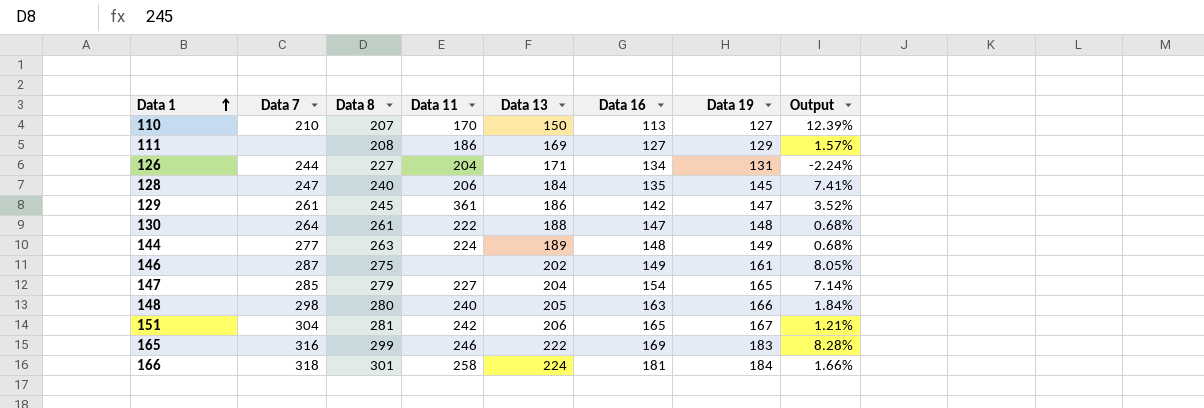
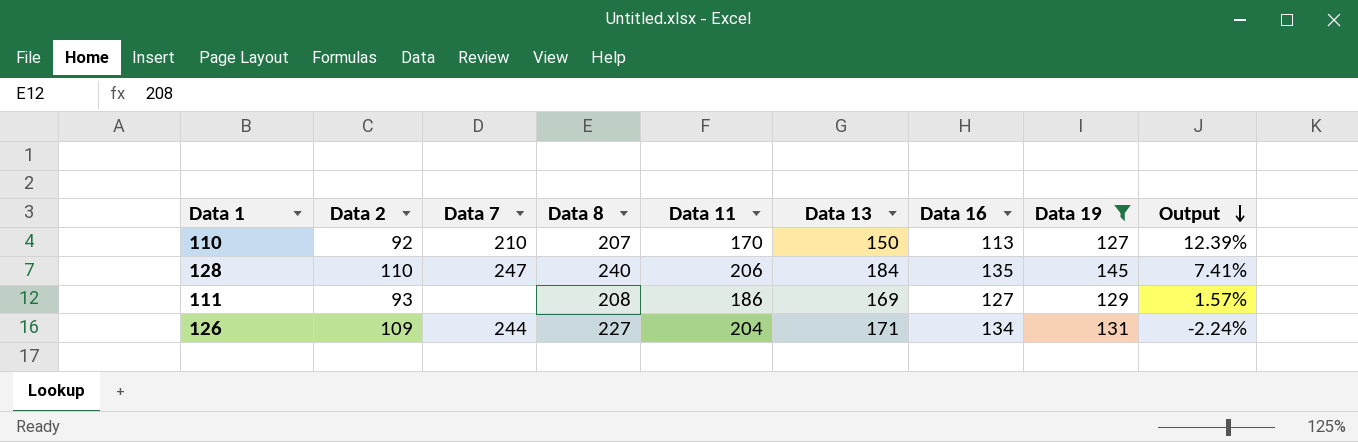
filter: none -> Data 19 <= 145
row order: Data 1 ascending -> Output descending
column Data 2 | position: none -> 2

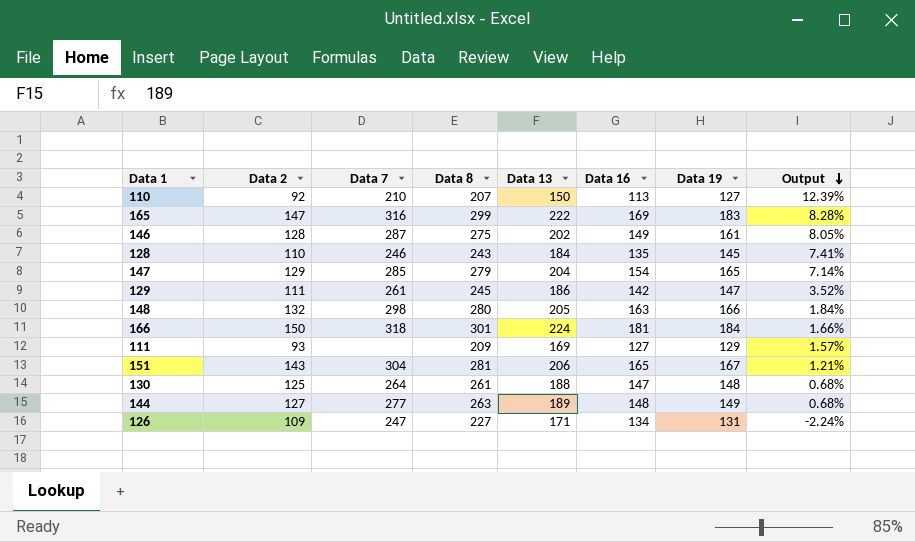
filter: Data 19 <= 145 -> none
column Data 11 | position: 5 -> none
128 | Data 7: 247 -> 246
128 | Data 8: 240 -> 243
111 | Data 8: 208 -> 209
126 | Data 7: 244 -> 247

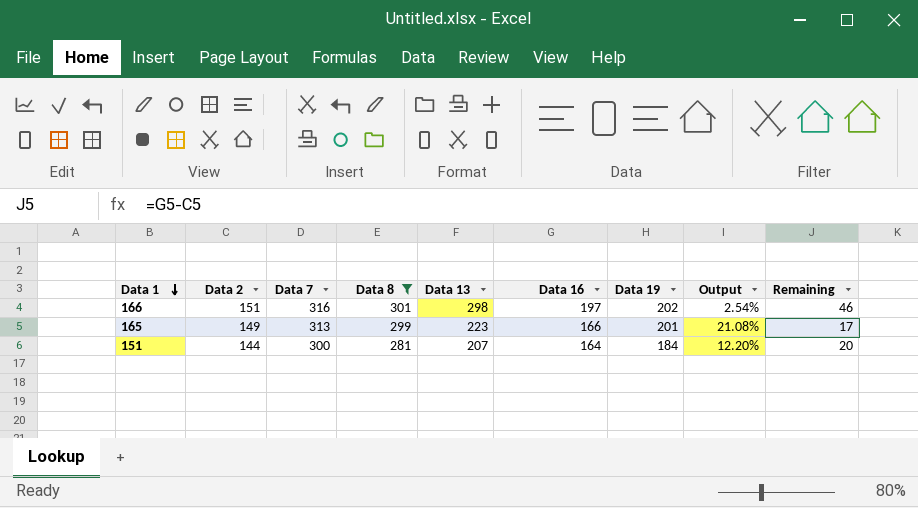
filter: none -> Data 8 >= 281
row order: Output descending -> Data 1 descending
column Remaining | formula: none -> [Data 16] - [Data 2]
166 | Data 2: 150 -> 151
166 | Data 7: 318 -> 316
166 | Data 13: 224 -> 298
166 | Data 16: 181 -> 197
166 | Data 19: 184 -> 202
166 | Output: 1.66% -> 2.54%
165 | Data 2: 147 -> 149
165 | Data 7: 316 -> 313
165 | Data 13: 222 -> 223
165 | Data 16: 169 -> 166
165 | Data 19: 183 -> 201
165 | Output: 8.28% -> 21.08%
151 | Data 2: 143 -> 144
151 | Data 7: 304 -> 300
151 | Data 13: 206 -> 207
151 | Data 16: 165 -> 164
151 | Data 19: 167 -> 184
151 | Output: 1.21% -> 12.20%

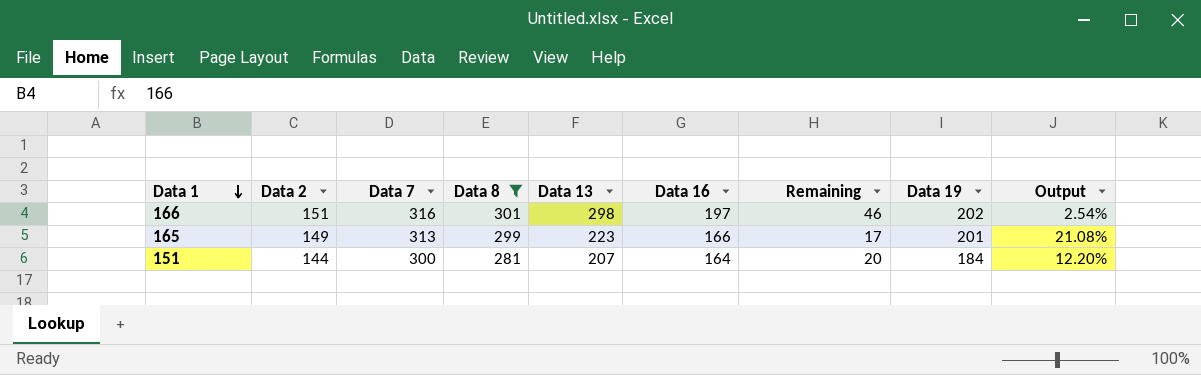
column Remaining | position: 9 -> 7

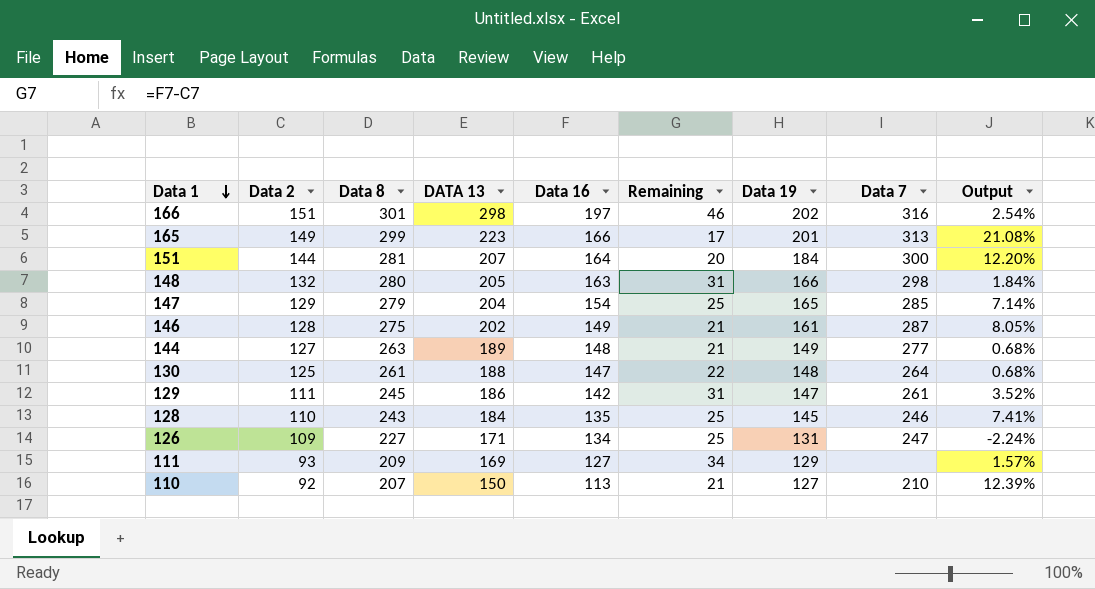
filter: Data 8 >= 281 -> none
column name: Data 13 -> DATA 13
column Data 7 | position: 3 -> 8

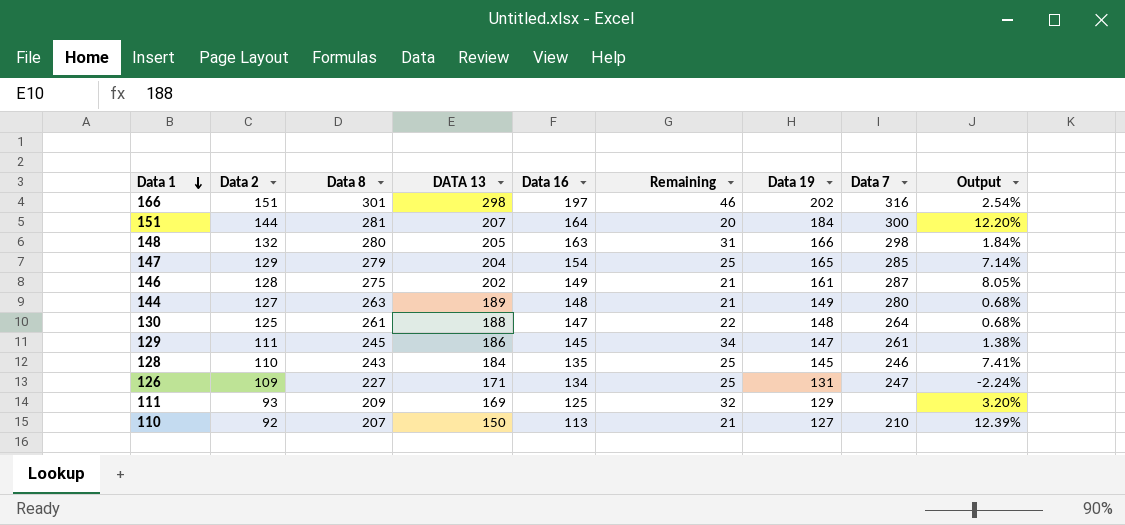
row 165: 149 | 299 | 223 | 166 | 17 | 201 | 313 | 21.08% -> none
144 | Data 7: 277 -> 280
129 | Data 16: 142 -> 145
129 | Remaining: 31 -> 34
129 | Output: 3.52% -> 1.38%
111 | Data 16: 127 -> 125
111 | Remaining: 34 -> 32
111 | Output: 1.57% -> 3.20%

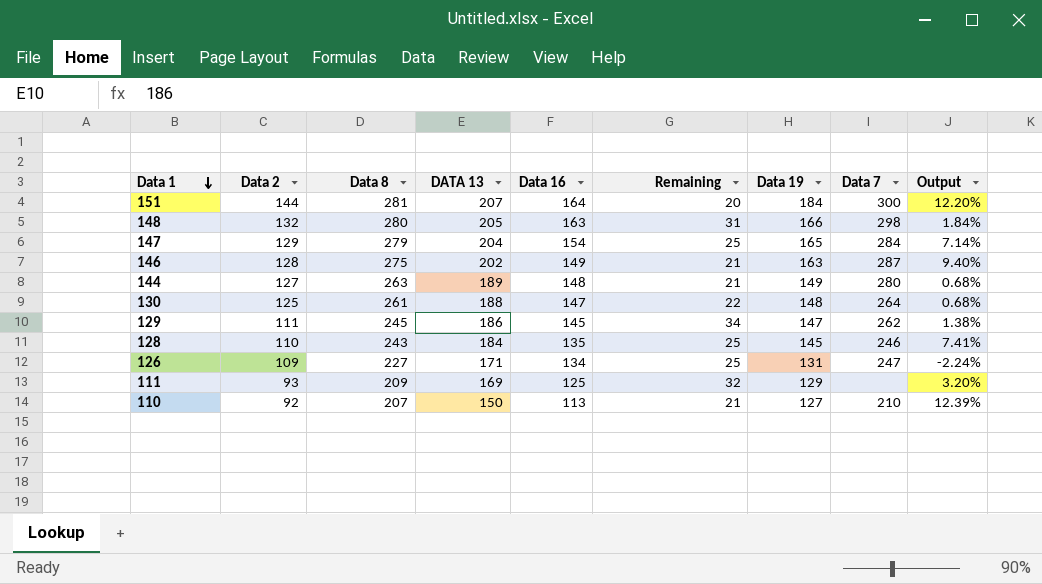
row 166: 151 | 301 | 298 | 197 | 46 | 202 | 316 | 2.54% -> none
147 | Data 7: 285 -> 284
146 | Data 19: 161 -> 163
146 | Output: 8.05% -> 9.40%
129 | Data 7: 261 -> 262

